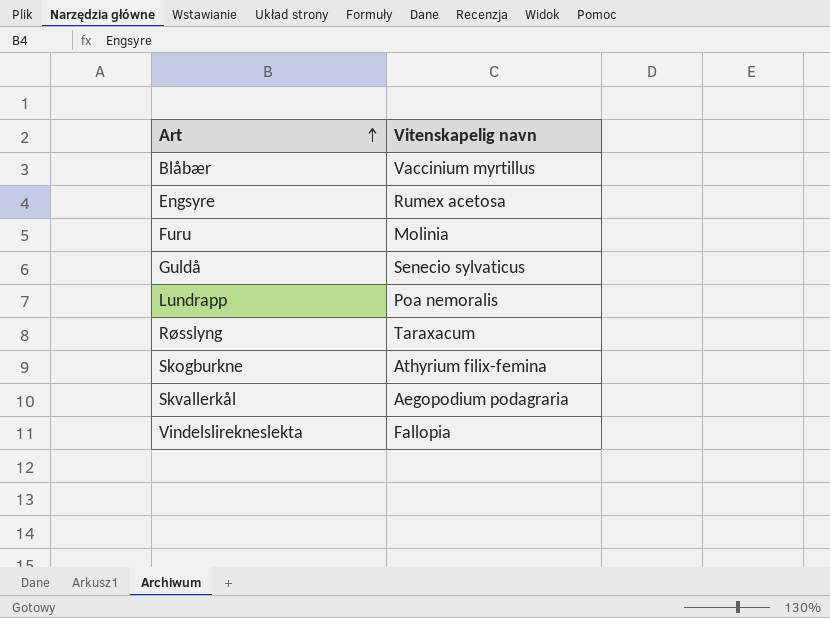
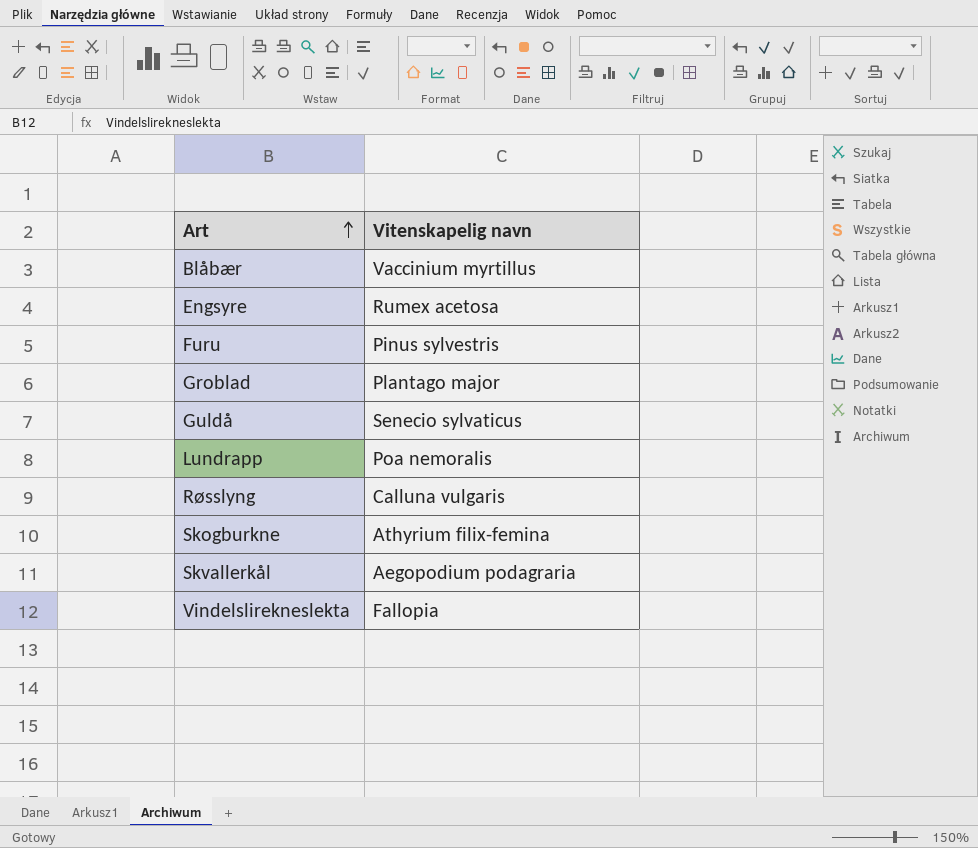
Furu | Vitenskapelig navn: Molinia -> Pinus sylvestris
row Groblad: none -> Plantago major
Røsslyng | Vitenskapelig navn: Taraxacum -> Calluna vulgaris

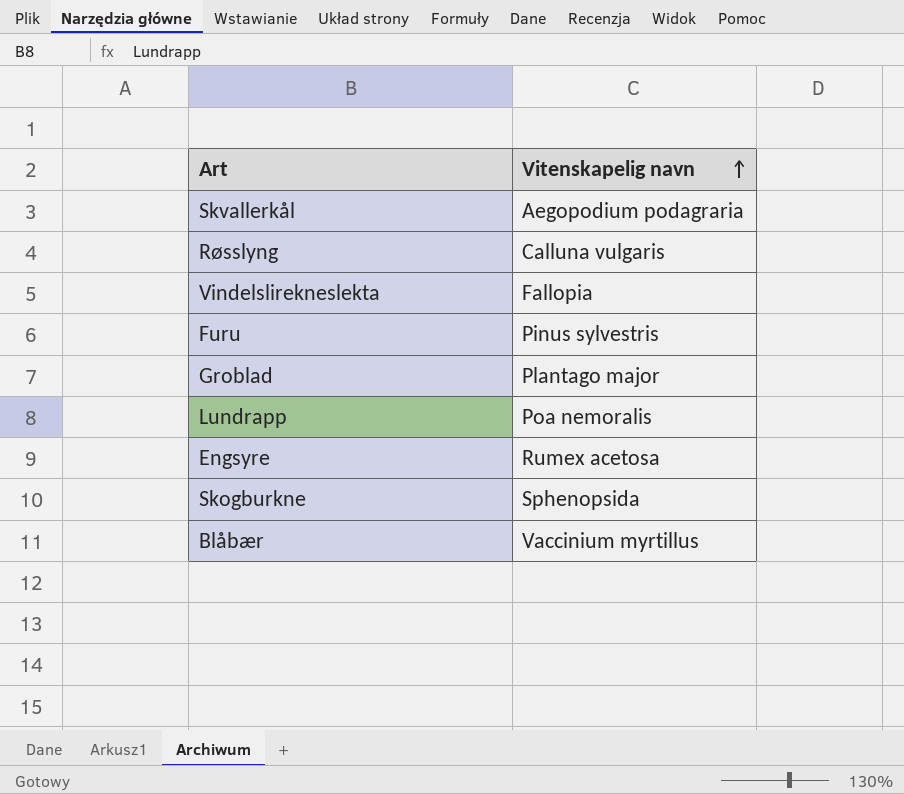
row order: Art ascending -> Vitenskapelig navn ascending
row Guldå: Senecio sylvaticus -> none
Skogburkne | Vitenskapelig navn: Athyrium filix-femina -> Sphenopsida

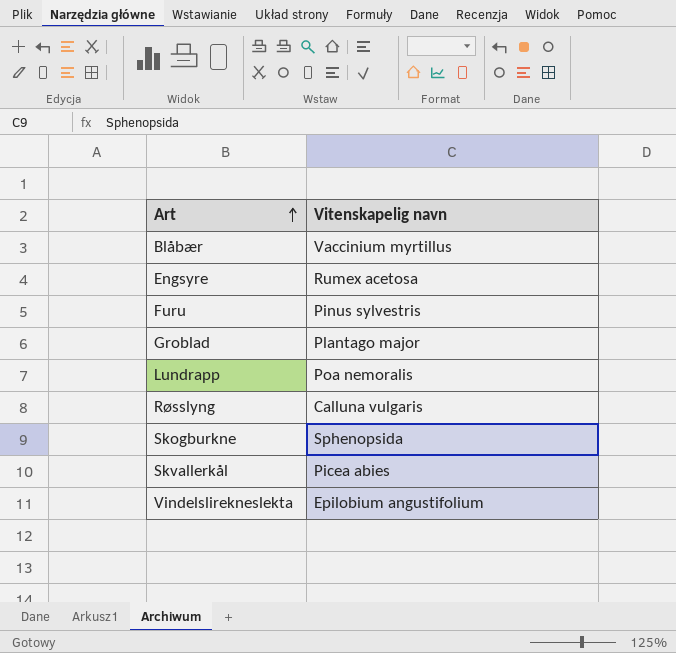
row order: Vitenskapelig navn ascending -> Art ascending
Skvallerkål | Vitenskapelig navn: Aegopodium podagraria -> Picea abies
Vindelslirekneslekta | Vitenskapelig navn: Fallopia -> Epilobium angustifolium

